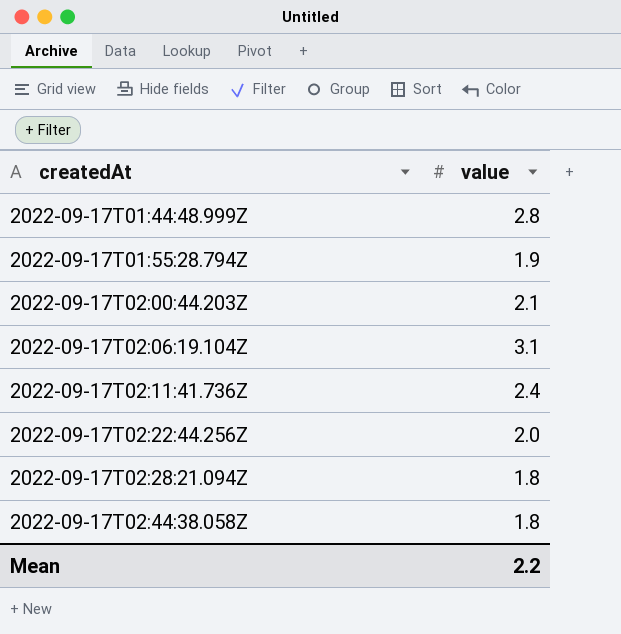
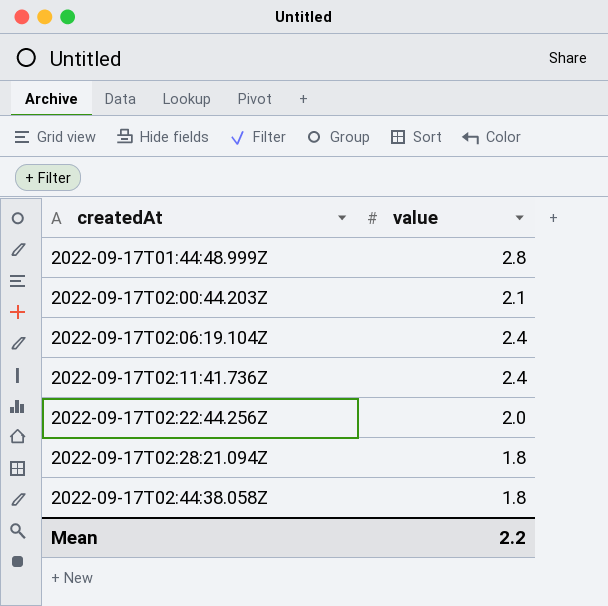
row 2022-09-17T01:55:28.794Z: 1.9 -> none
2022-09-17T02:06:19.104Z | value: 3.1 -> 2.4

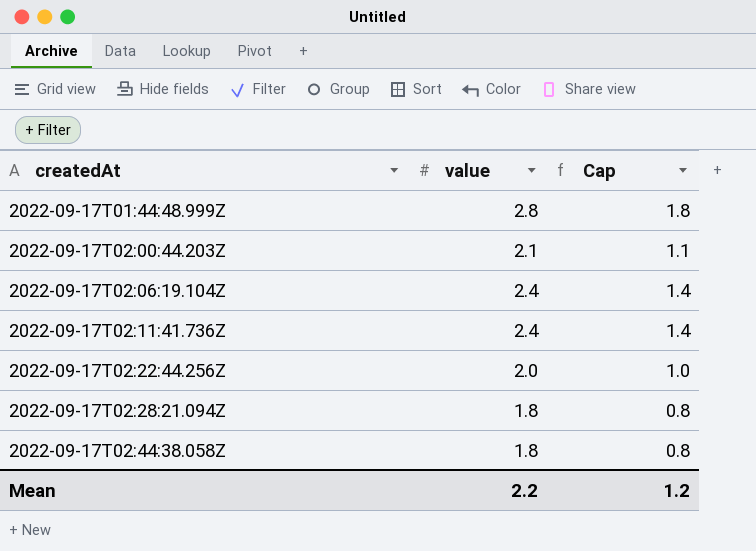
column Cap | formula: none -> [value] - 1

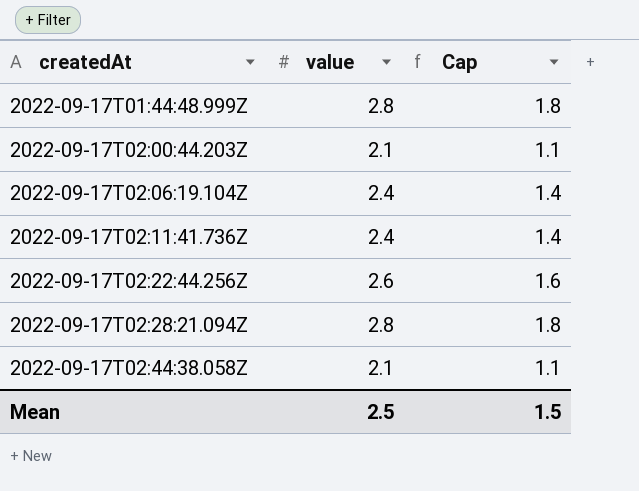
2022-09-17T02:22:44.256Z | value: 2.0 -> 2.6
2022-09-17T02:22:44.256Z | Cap: 1.0 -> 1.6
2022-09-17T02:28:21.094Z | value: 1.8 -> 2.8
2022-09-17T02:28:21.094Z | Cap: 0.8 -> 1.8
2022-09-17T02:44:38.058Z | value: 1.8 -> 2.1
2022-09-17T02:44:38.058Z | Cap: 0.8 -> 1.1
Mean | value: 2.2 -> 2.5
Mean | Cap: 1.2 -> 1.5

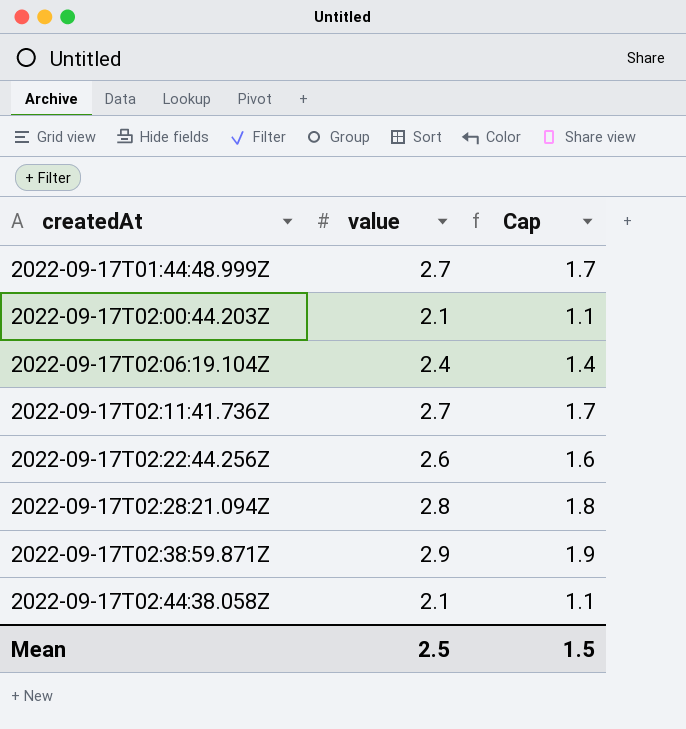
2022-09-17T01:44:48.999Z | value: 2.8 -> 2.7
2022-09-17T01:44:48.999Z | Cap: 1.8 -> 1.7
2022-09-17T02:11:41.736Z | value: 2.4 -> 2.7
2022-09-17T02:11:41.736Z | Cap: 1.4 -> 1.7
row 2022-09-17T02:38:59.871Z: none -> 2.9 | 1.9

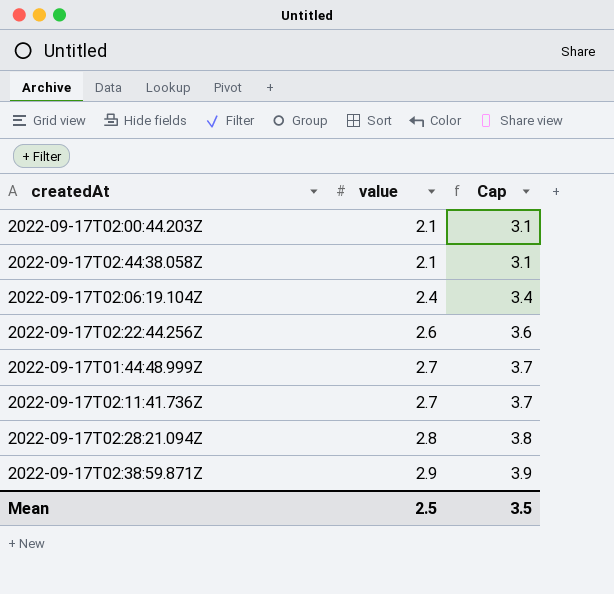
row order: createdAt ascending -> value ascending
column Cap | formula: [value] - 1 -> [value] + 1
Mean | Cap: 1.5 -> 3.5

